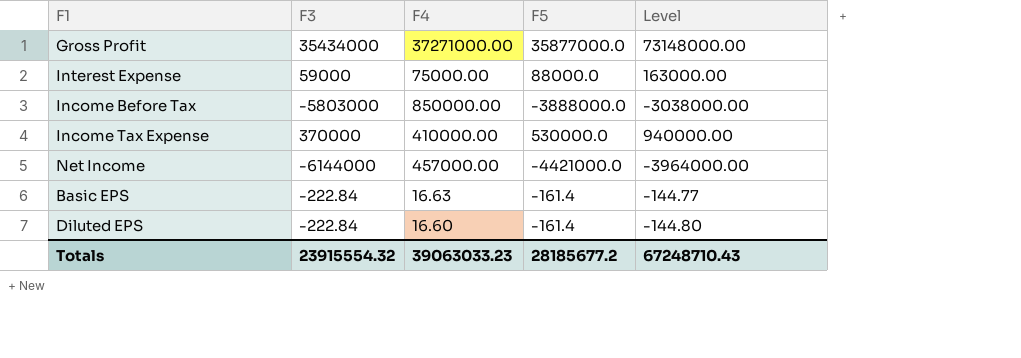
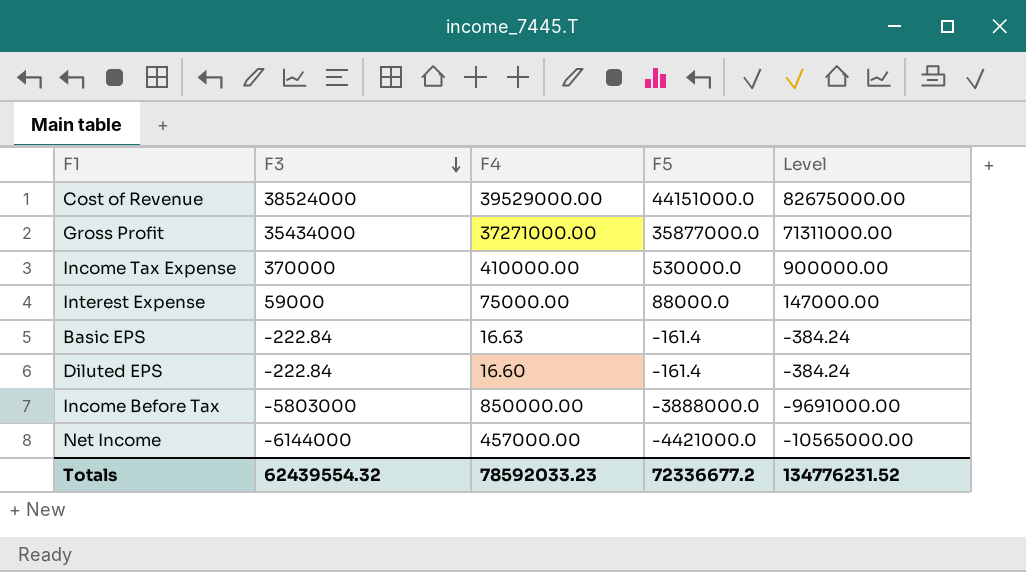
row order: none -> F3 descending
column Level | formula: [F4] + [F5] -> [F3] + [F5]
row Cost of Revenue: none -> 38524000 | 39529000.00 | 44151000.0 | 82675000.00
Totals | F3: 23915554.32 -> 62439554.32
Totals | F4: 39063033.23 -> 78592033.23
Totals | F5: 28185677.2 -> 72336677.2
Totals | Level: 67248710.43 -> 134776231.52

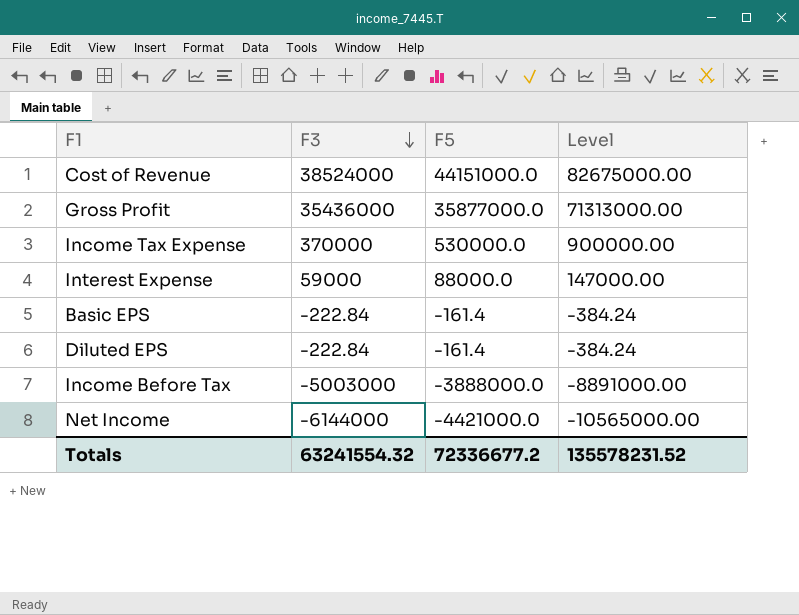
column F4 | position: 3 -> none
Gross Profit | F3: 35434000 -> 35436000
Gross Profit | Level: 71311000.00 -> 71313000.00
Income Before Tax | F3: -5803000 -> -5003000
Income Before Tax | Level: -9691000.00 -> -8891000.00
Totals | F3: 62439554.32 -> 63241554.32
Totals | Level: 134776231.52 -> 135578231.52

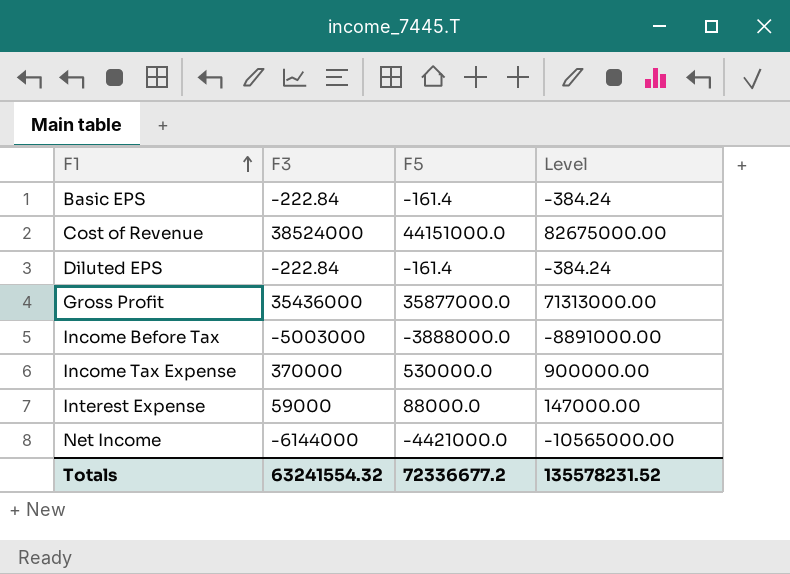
row order: F3 descending -> F1 ascending

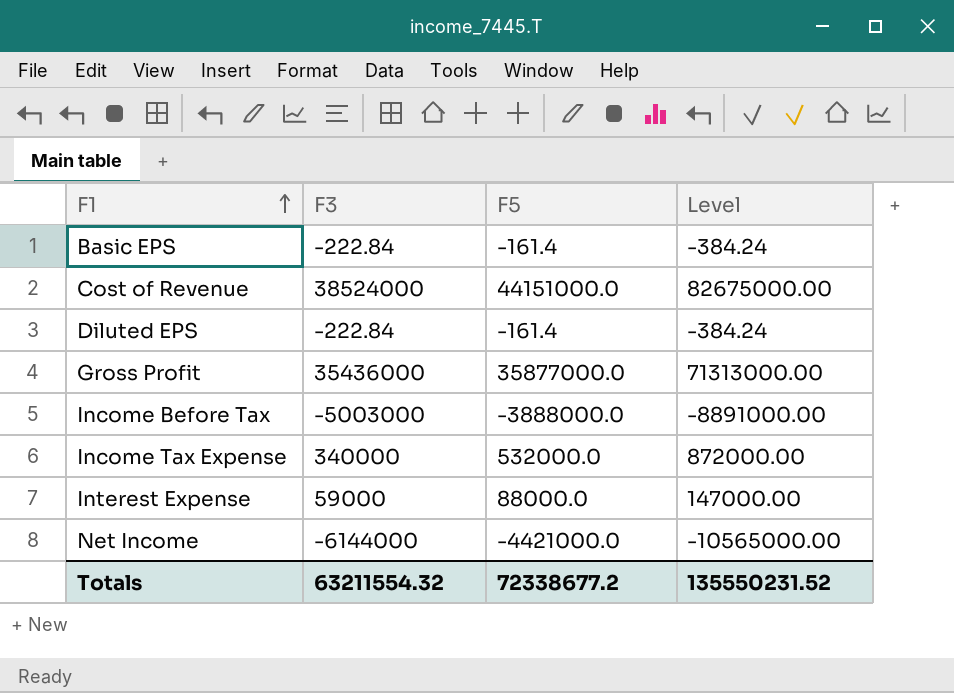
Income Tax Expense | F3: 370000 -> 340000
Income Tax Expense | F5: 530000.0 -> 532000.0
Income Tax Expense | Level: 900000.00 -> 872000.00
Totals | F3: 63241554.32 -> 63211554.32
Totals | F5: 72336677.2 -> 72338677.2
Totals | Level: 135578231.52 -> 135550231.52

